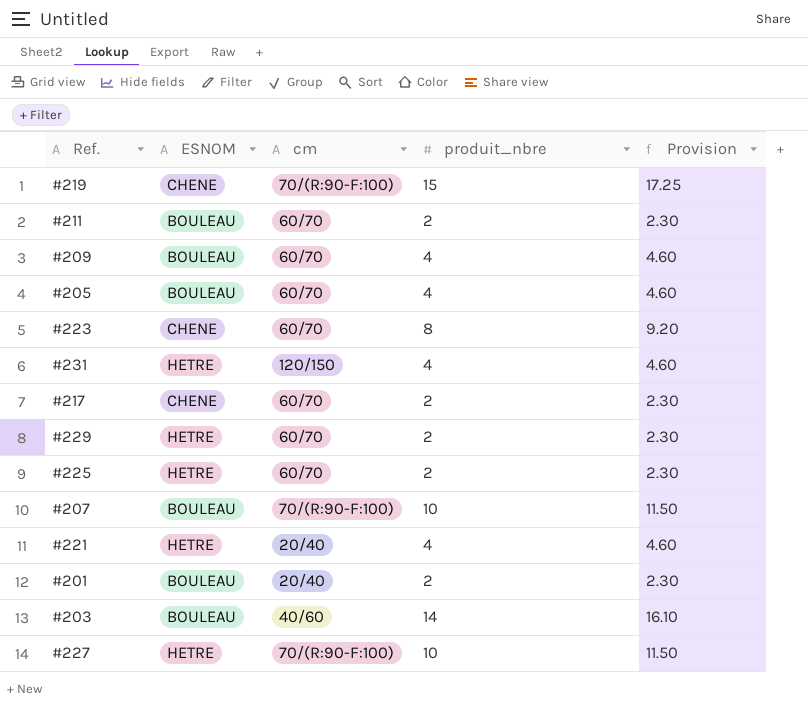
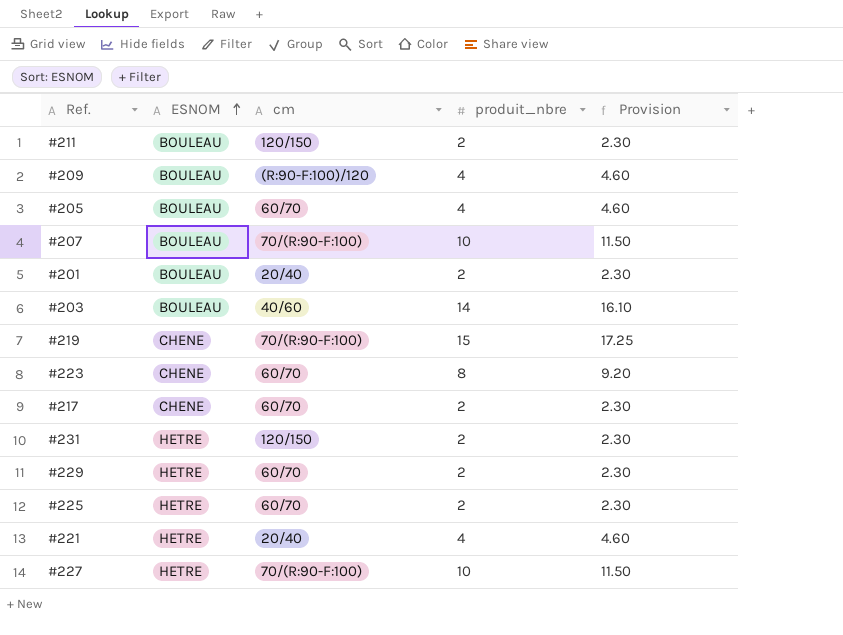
row order: none -> ESNOM ascending
#211 | cm: 60/70 -> 120/150
#209 | cm: 60/70 -> (R:90-F:100)/120
#231 | produit_nbre: 4 -> 2
#231 | Provision: 4.60 -> 2.30

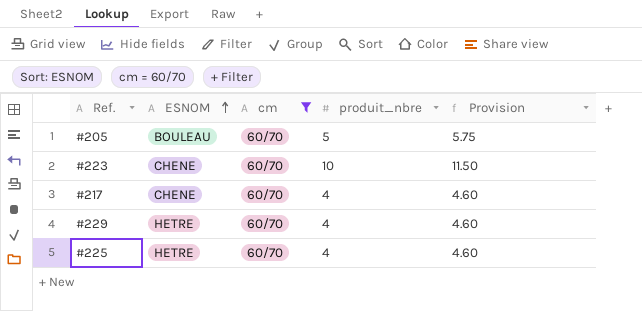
filter: none -> cm = 60/70
#205 | produit_nbre: 4 -> 5
#205 | Provision: 4.60 -> 5.75
#223 | produit_nbre: 8 -> 10
#223 | Provision: 9.20 -> 11.50
#217 | produit_nbre: 2 -> 4
#217 | Provision: 2.30 -> 4.60
#229 | produit_nbre: 2 -> 4
#229 | Provision: 2.30 -> 4.60
#225 | produit_nbre: 2 -> 4
#225 | Provision: 2.30 -> 4.60

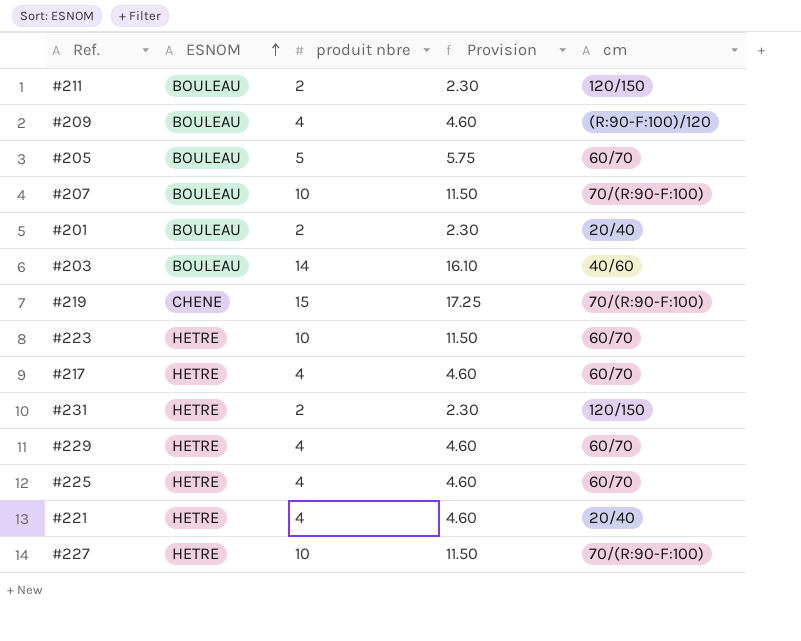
filter: cm = 60/70 -> none
column name: produit_nbre -> produit nbre
column cm | position: 3 -> 5
#223 | ESNOM: CHENE -> HETRE
#217 | ESNOM: CHENE -> HETRE

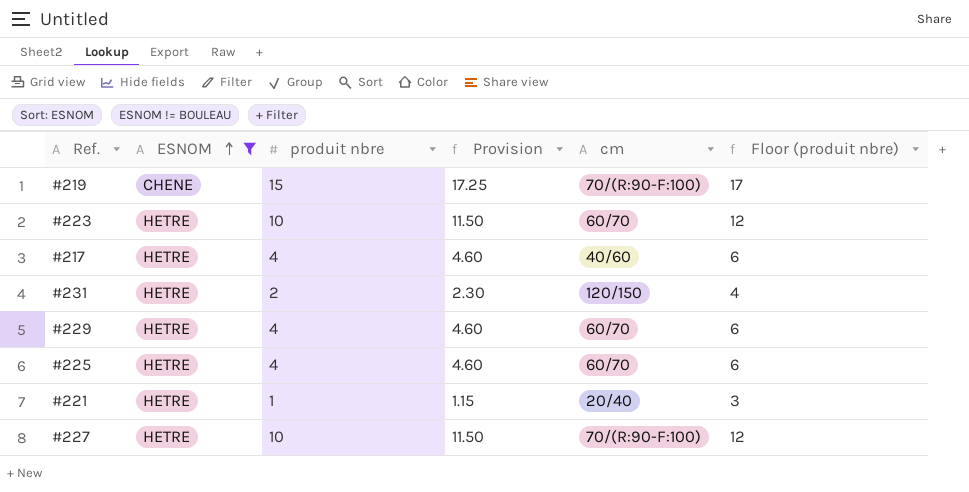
filter: none -> ESNOM != BOULEAU
column Floor (produit nbre) | formula: none -> [produit nbre] + 2
#217 | cm: 60/70 -> 40/60
#221 | produit nbre: 4 -> 1
#221 | Provision: 4.60 -> 1.15

